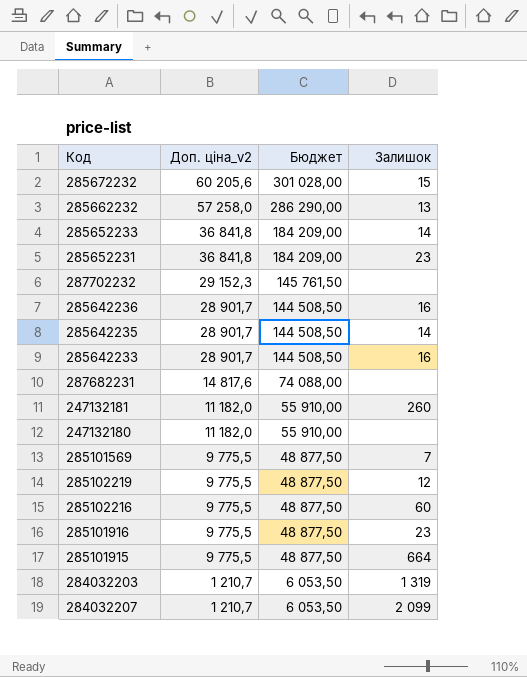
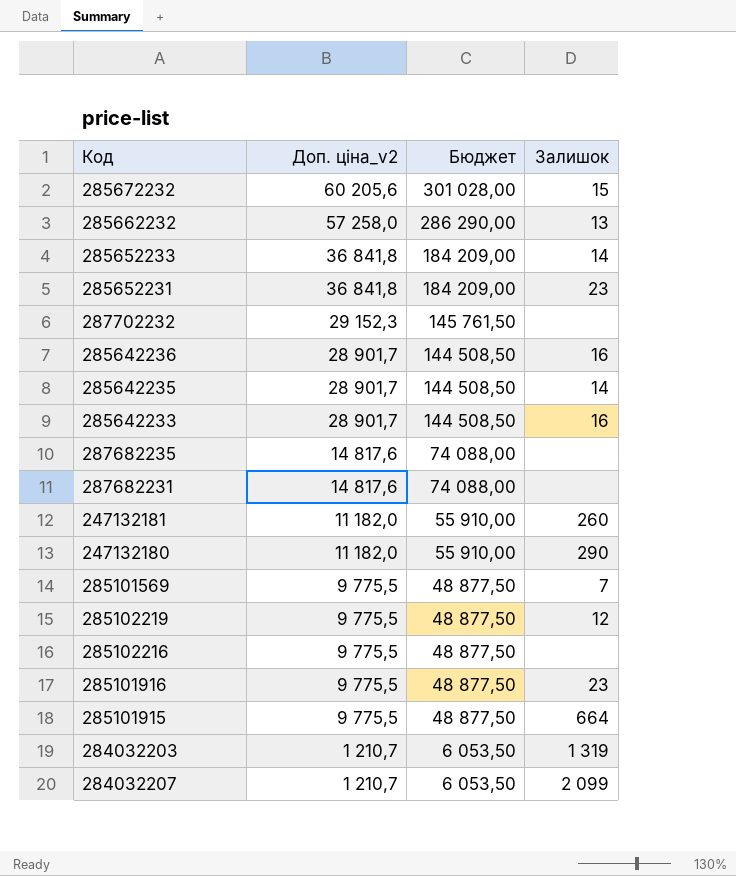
row 287682235: none -> 14 817,6 | 74 088,00 | none
247132180 | Залишок: none -> 290
285102216 | Залишок: 60 -> none

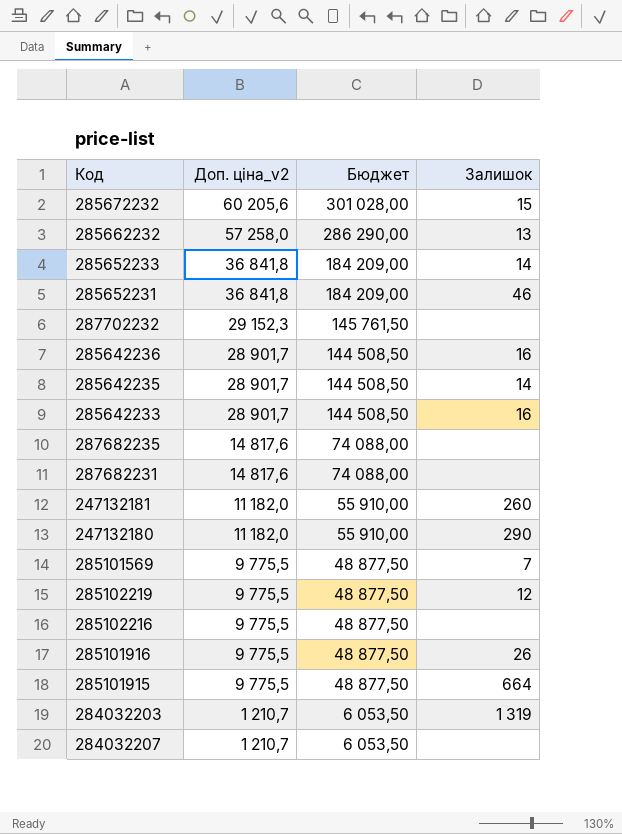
285652231 | Залишок: 23 -> 46
285101916 | Залишок: 23 -> 26
284032207 | Залишок: 2 099 -> none

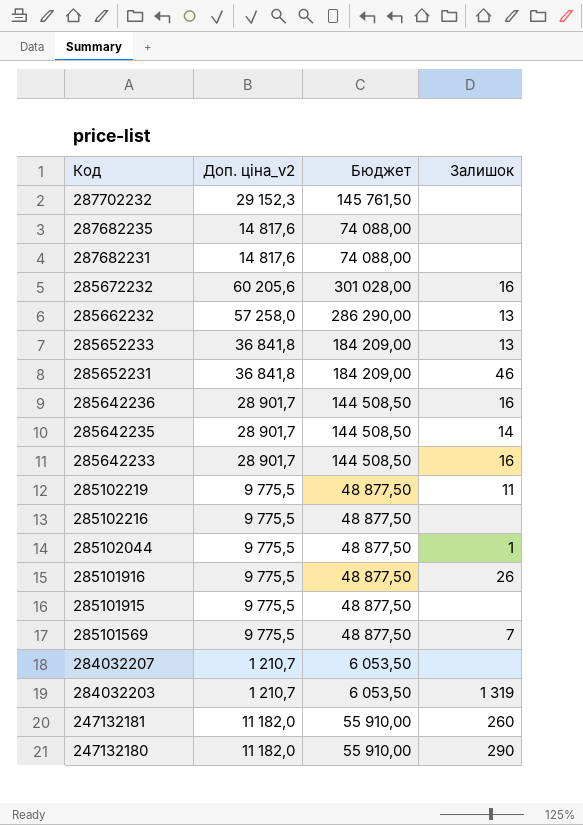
row order: Доп. ціна_v2 descending -> Код descending
285672232 | Залишок: 15 -> 16
285652233 | Залишок: 14 -> 13
285102219 | Залишок: 12 -> 11
row 285102044: none -> 9 775,5 | 48 877,50 | 1
285101915 | Залишок: 664 -> none

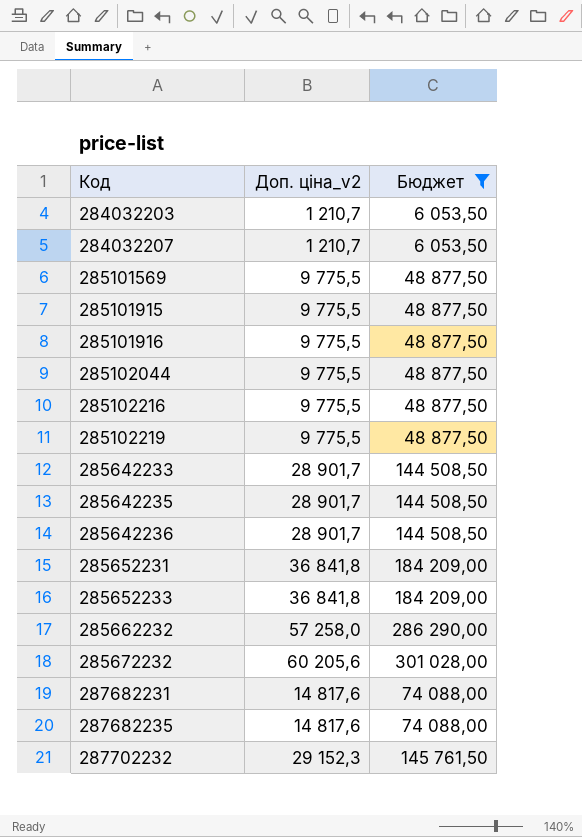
filter: none -> Бюджет != 55 910,00
row order: Код descending -> Код ascending
column Залишок | position: 4 -> none

